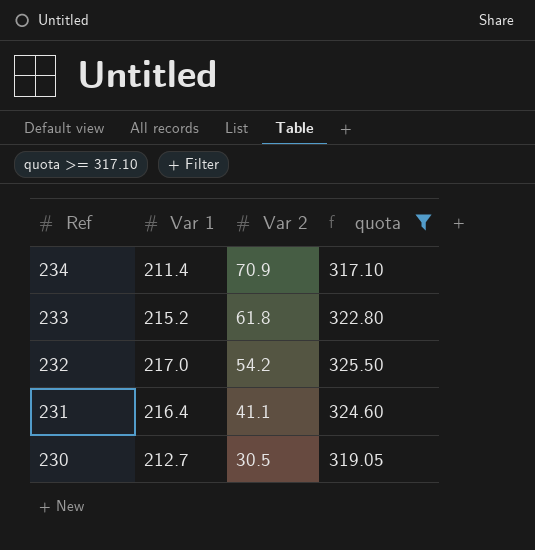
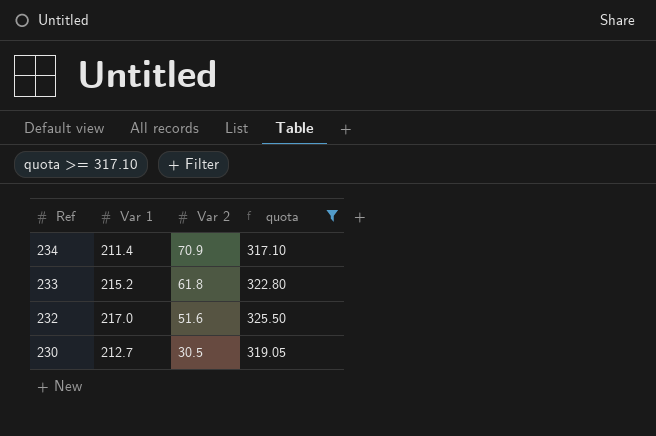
row 231: 216.4 | 41.1 | 324.60 -> none
232 | Var 2: 54.2 -> 51.6

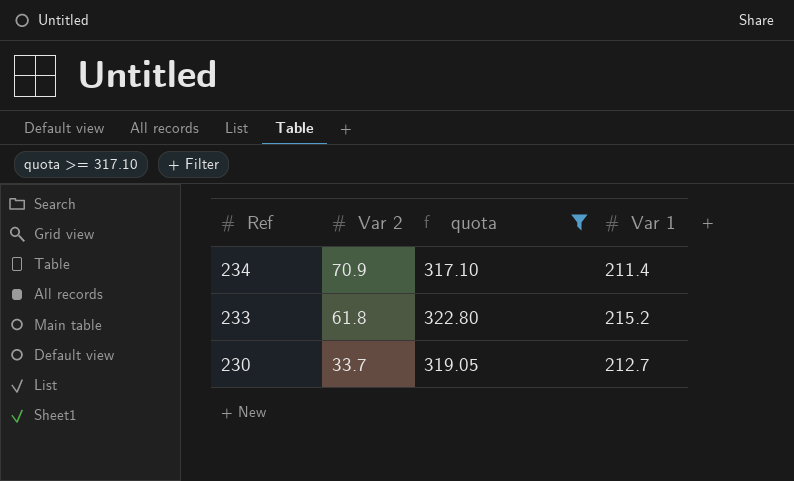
column Var 1 | position: 2 -> 4
row 232: 217.0 | 51.6 | 325.50 -> none
230 | Var 2: 30.5 -> 33.7

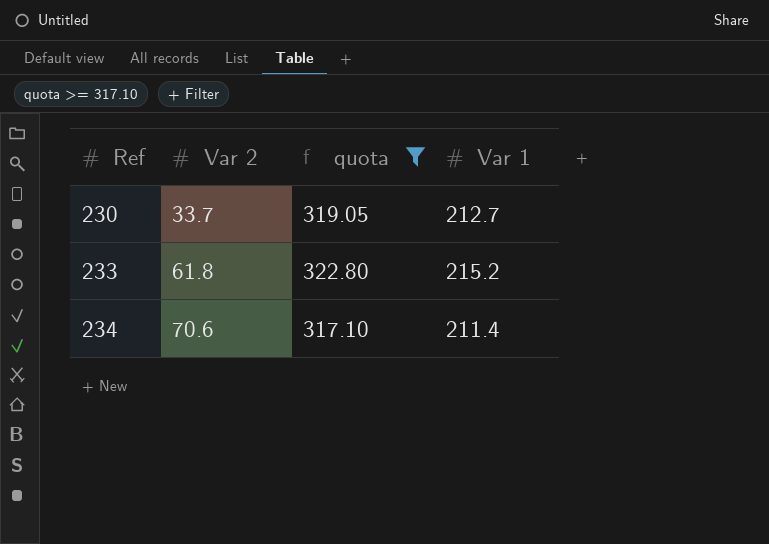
row order: Ref descending -> Ref ascending
234 | Var 2: 70.9 -> 70.6

